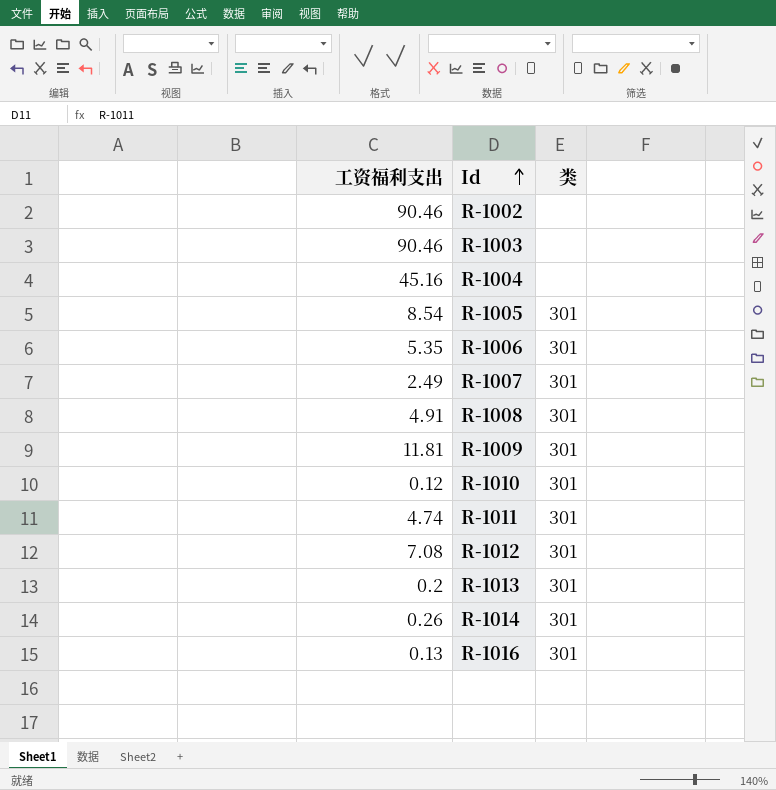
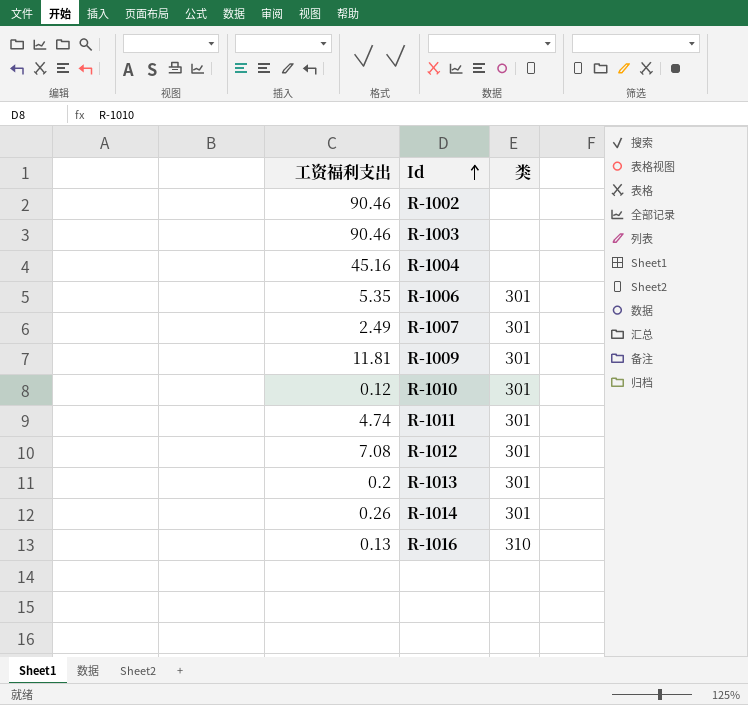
row R-1005: 8.54 | 301 -> none
row R-1008: 4.91 | 301 -> none
R-1016 | 类: 301 -> 310

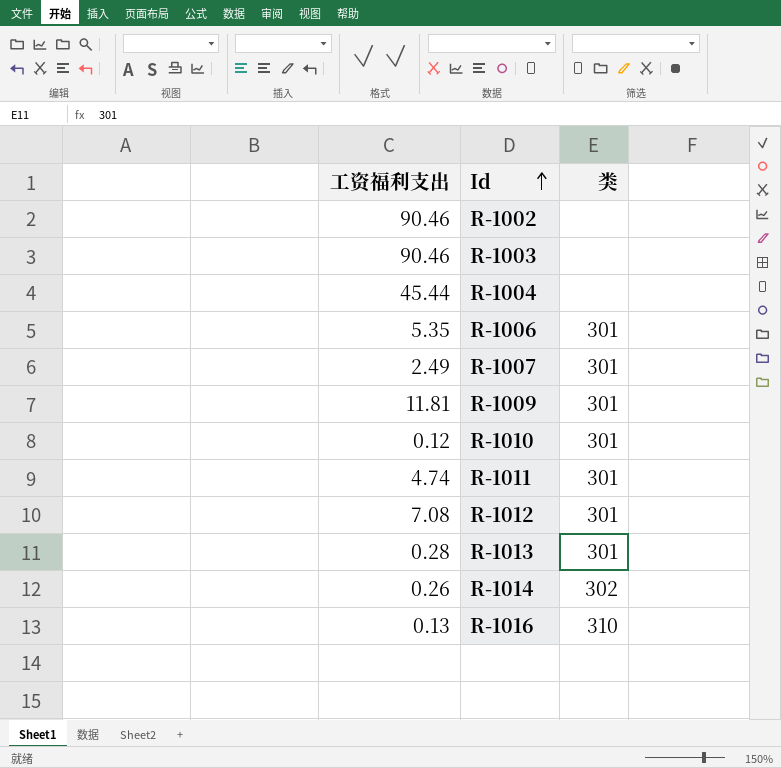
R-1004 | 工资福利支出: 45.16 -> 45.44
R-1013 | 工资福利支出: 0.2 -> 0.28
R-1014 | 类: 301 -> 302

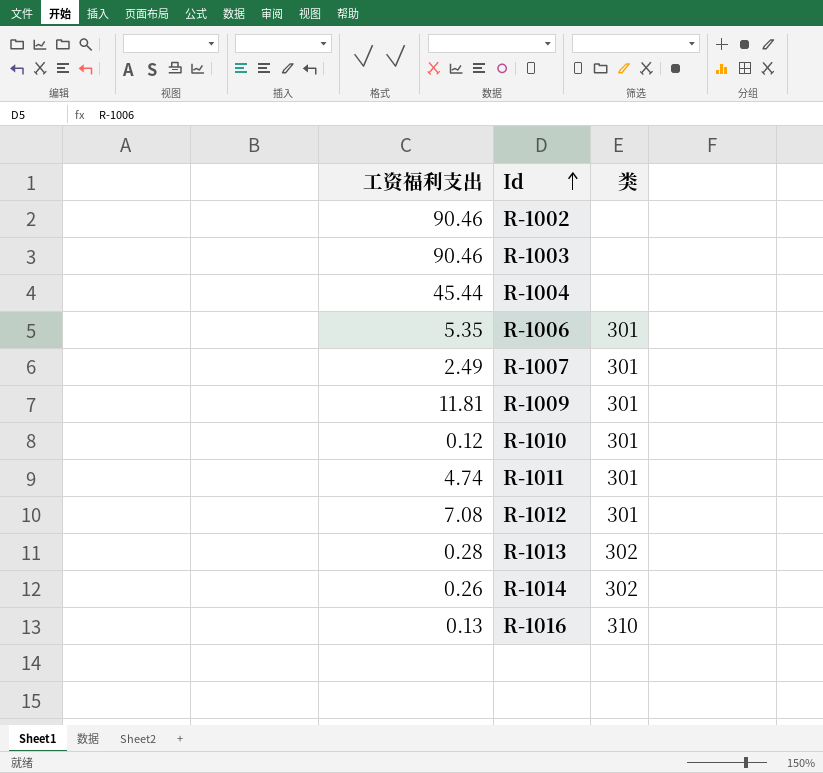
R-1013 | 类: 301 -> 302

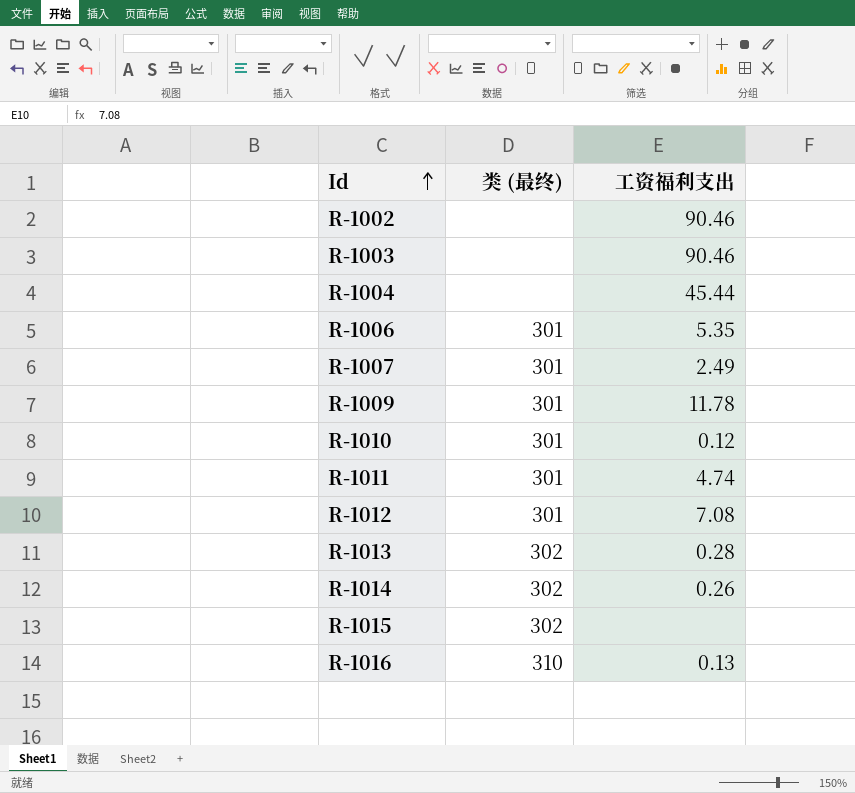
column name: 类 -> 类 (最终)
column 工资福利支出 | position: 1 -> 3
R-1009 | 工资福利支出: 11.81 -> 11.78
row R-1015: none -> 302 | none

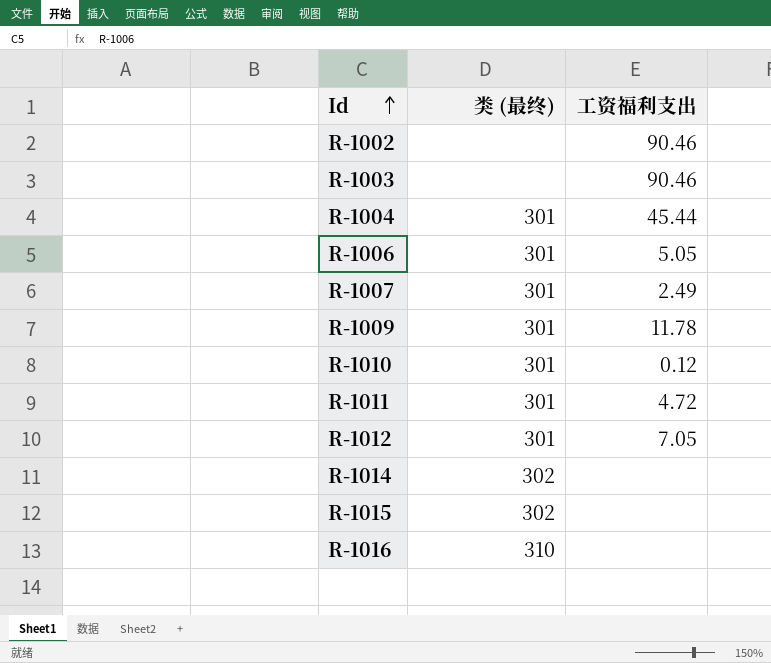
row R-1013: 302 | 0.28 -> none
R-1004 | 类 (最终): none -> 301
R-1006 | 工资福利支出: 5.35 -> 5.05
R-1011 | 工资福利支出: 4.74 -> 4.72
R-1012 | 工资福利支出: 7.08 -> 7.05
R-1014 | 工资福利支出: 0.26 -> none
R-1016 | 工资福利支出: 0.13 -> none

